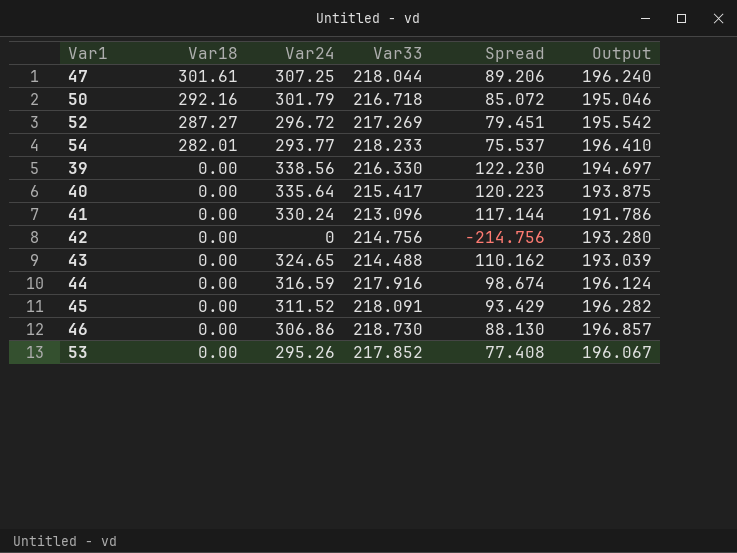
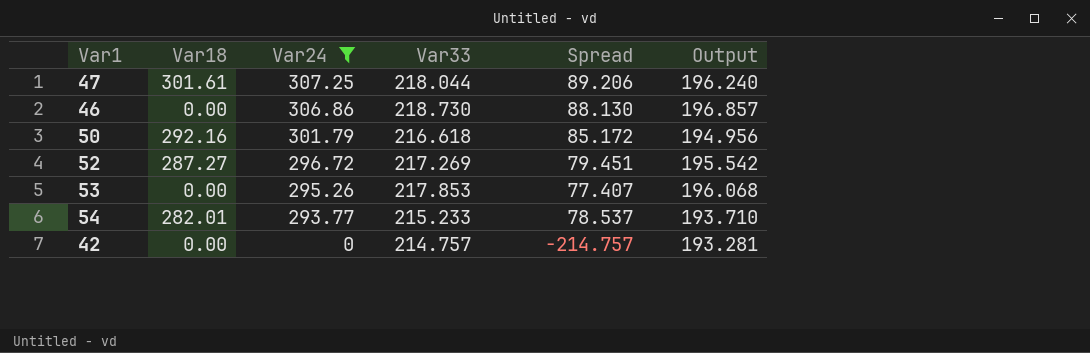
filter: none -> Var24 <= 307.25
row order: Var18 descending -> Var24 descending
50 | Var33: 216.718 -> 216.618
50 | Spread: 85.072 -> 85.172
50 | Output: 195.046 -> 194.956
53 | Var33: 217.852 -> 217.853
53 | Spread: 77.408 -> 77.407
53 | Output: 196.067 -> 196.068
54 | Var33: 218.233 -> 215.233
54 | Spread: 75.537 -> 78.537
54 | Output: 196.410 -> 193.710
42 | Var33: 214.756 -> 214.757
42 | Spread: -214.756 -> -214.757
42 | Output: 193.280 -> 193.281

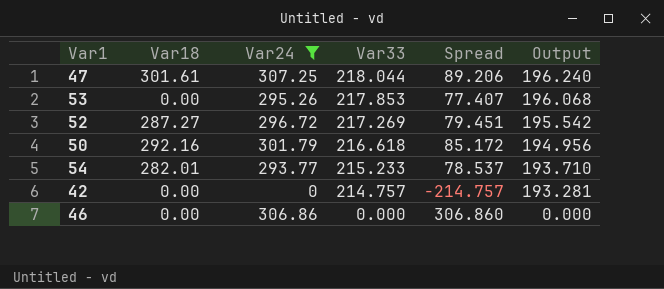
row order: Var24 descending -> Var33 descending
46 | Var33: 218.730 -> 0.000
46 | Spread: 88.130 -> 306.860
46 | Output: 196.857 -> 0.000

